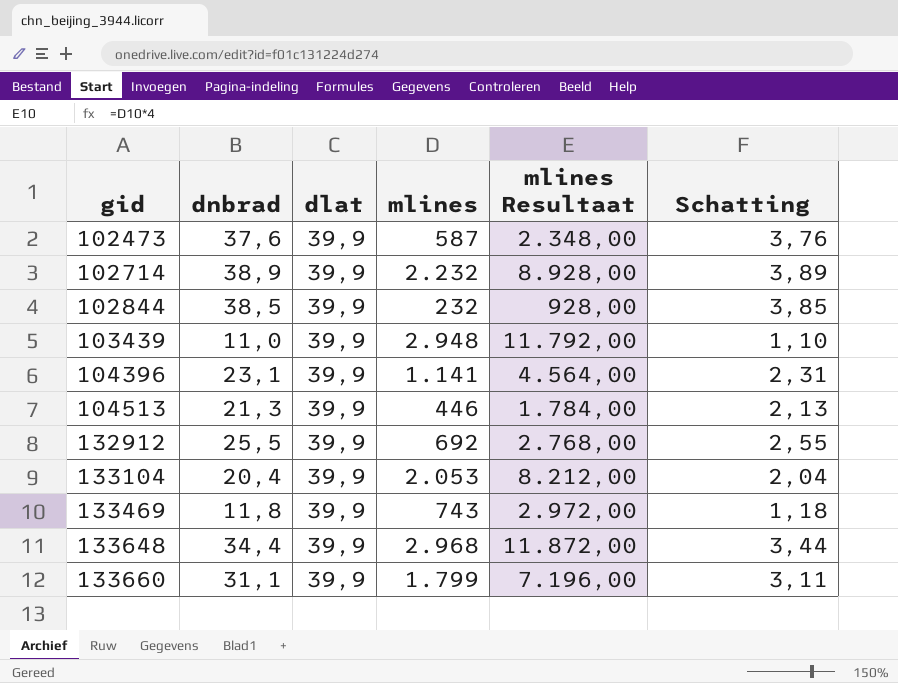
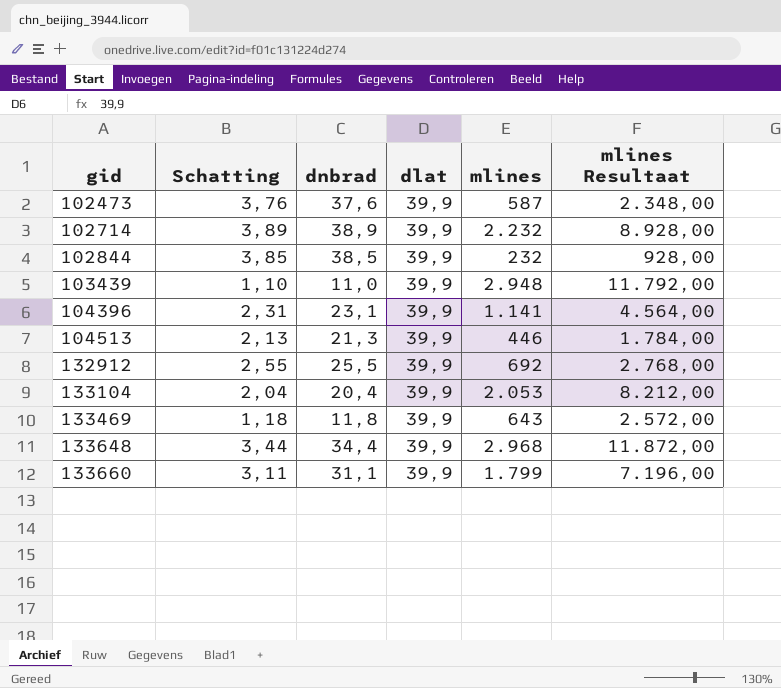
column Schatting | position: 6 -> 2
133469 | mlines: 743 -> 643
133469 | mlines Resultaat: 2.972,00 -> 2.572,00

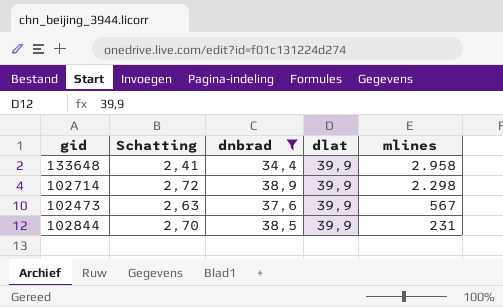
filter: none -> dnbrad >= 34,4
row order: gid ascending -> mlines descending
column mlines Resultaat | formula: [mlines] * 4 -> none
column Schatting | formula: [dnbrad] * 0,1 -> [dnbrad] * 0,07
133648 | mlines: 2.968 -> 2.958
102714 | mlines: 2.232 -> 2.298
102473 | mlines: 587 -> 567
102844 | mlines: 232 -> 231

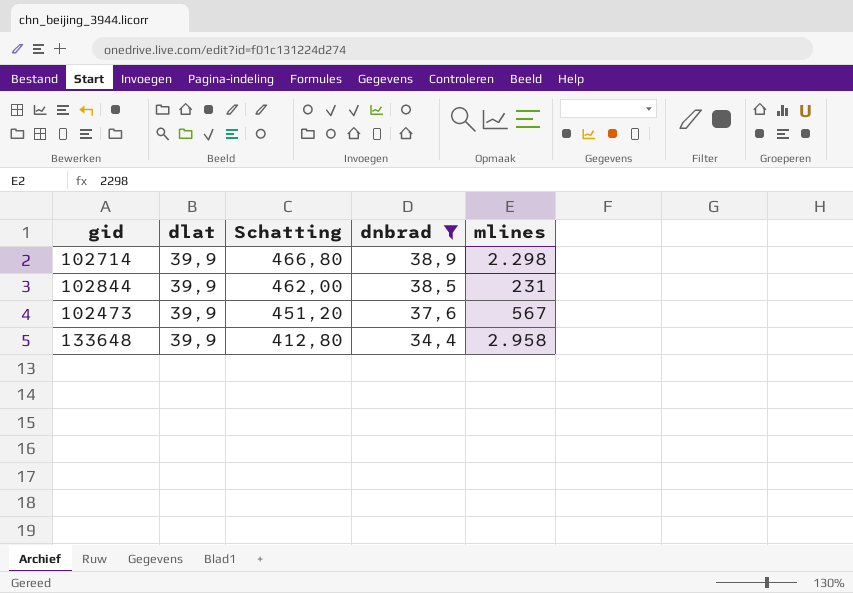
row order: mlines descending -> Schatting descending
column dlat | position: 4 -> 2
column Schatting | formula: [dnbrad] * 0,07 -> [dnbrad] * 12

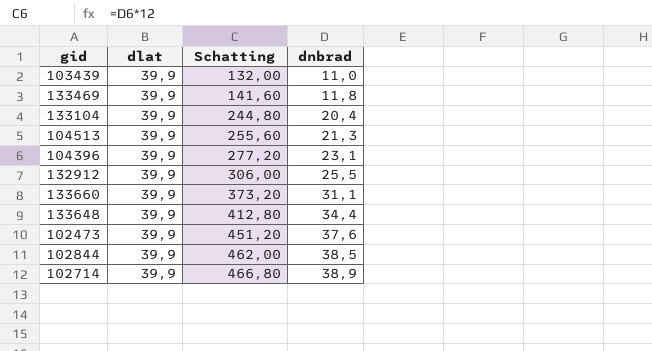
filter: dnbrad >= 34,4 -> none
row order: Schatting descending -> Schatting ascending
column mlines | position: 5 -> none

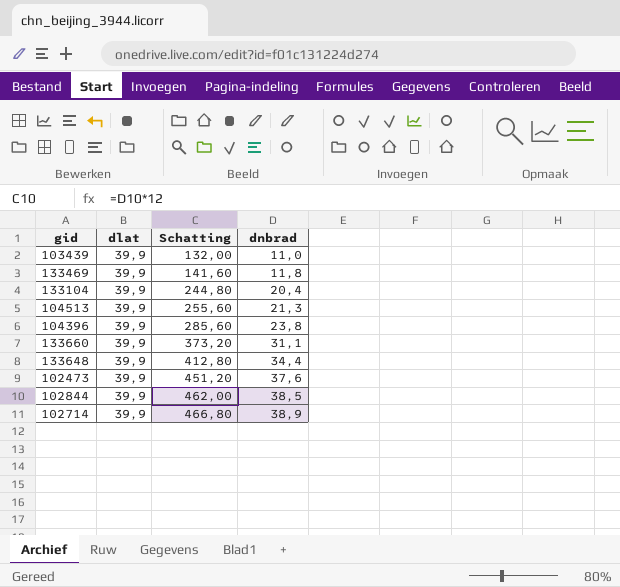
row 132912: 39,9 | 306,00 | 25,5 -> none
104396 | Schatting: 277,20 -> 285,60
104396 | dnbrad: 23,1 -> 23,8

